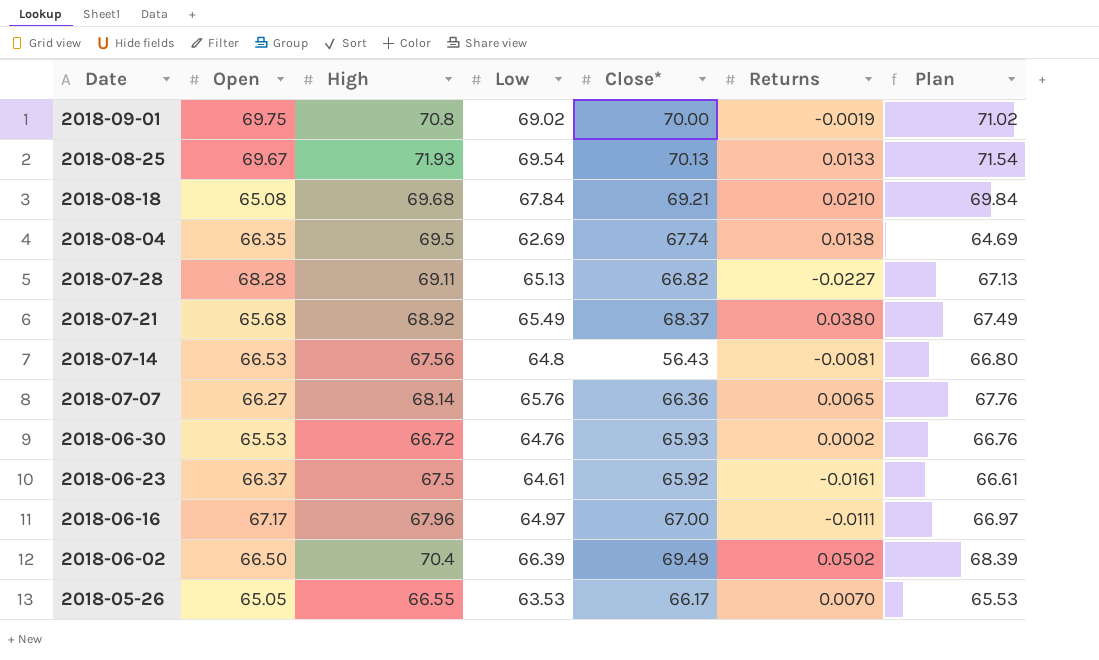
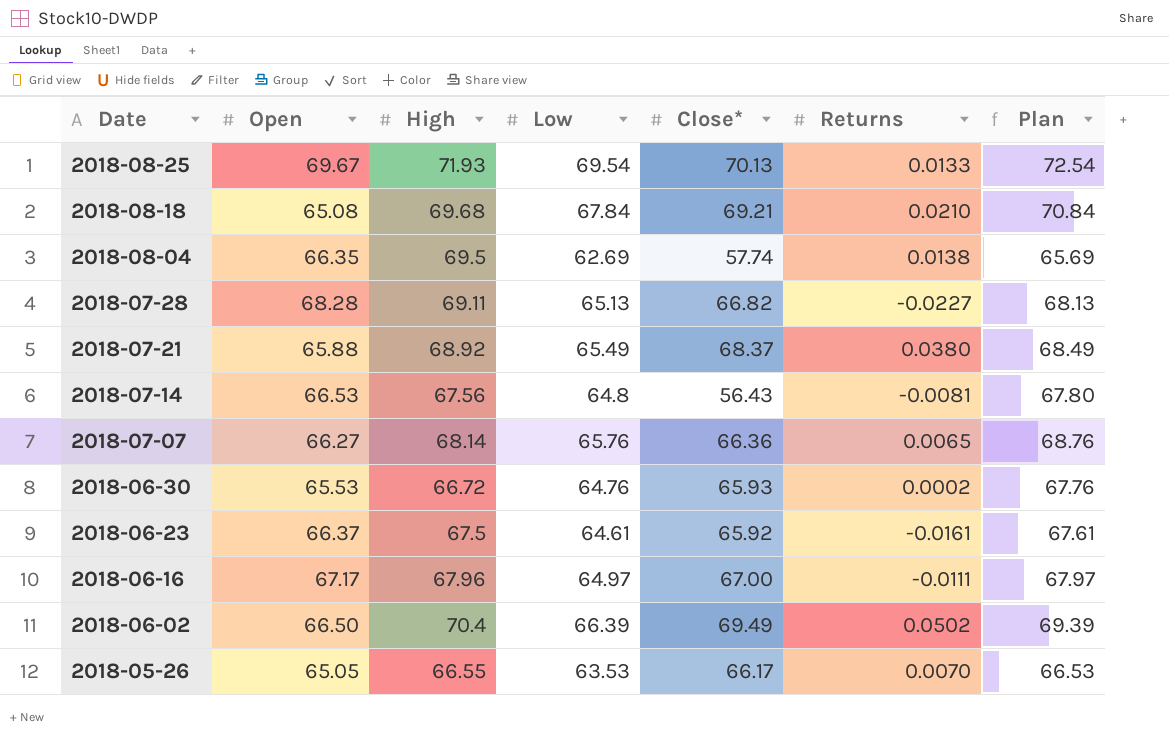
column Plan | formula: [Low] + 2 -> [Low] + 3
row 2018-09-01: 69.75 | 70.8 | 69.02 | 70.00 | -0.0019 | 71.02 -> none
2018-08-04 | Close*: 67.74 -> 57.74
2018-07-21 | Open: 65.68 -> 65.88

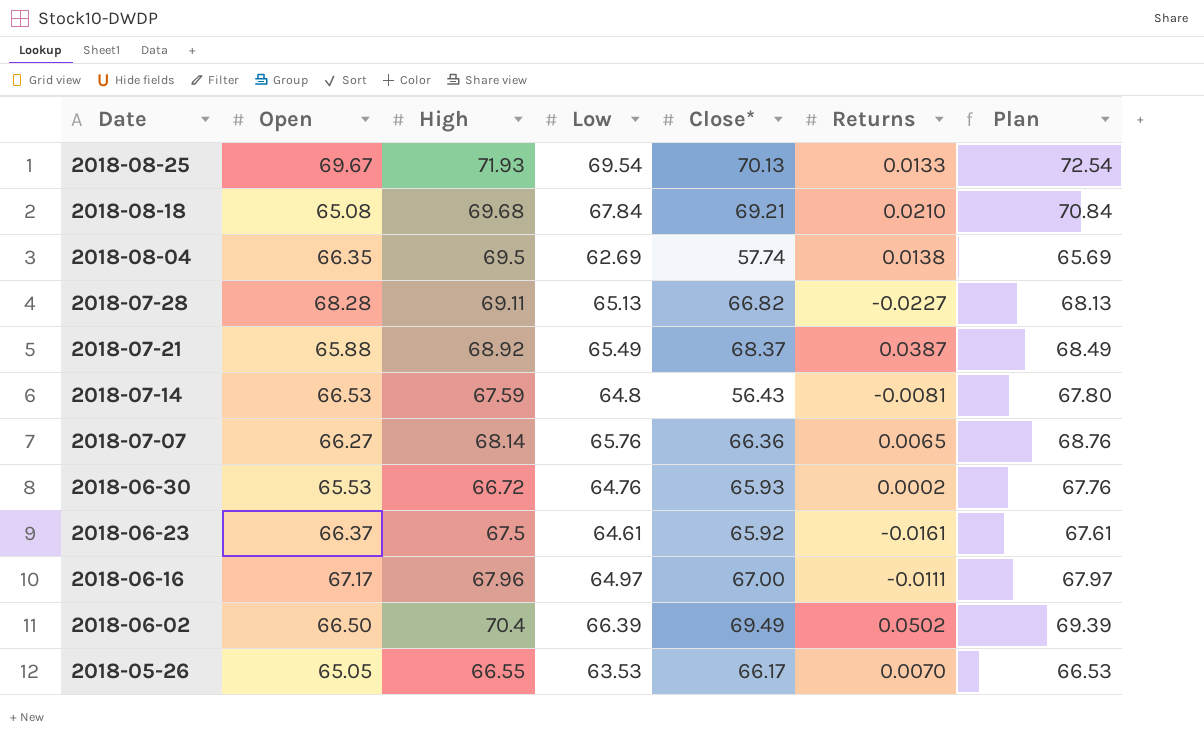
2018-07-21 | Returns: 0.0380 -> 0.0387
2018-07-14 | High: 67.56 -> 67.59

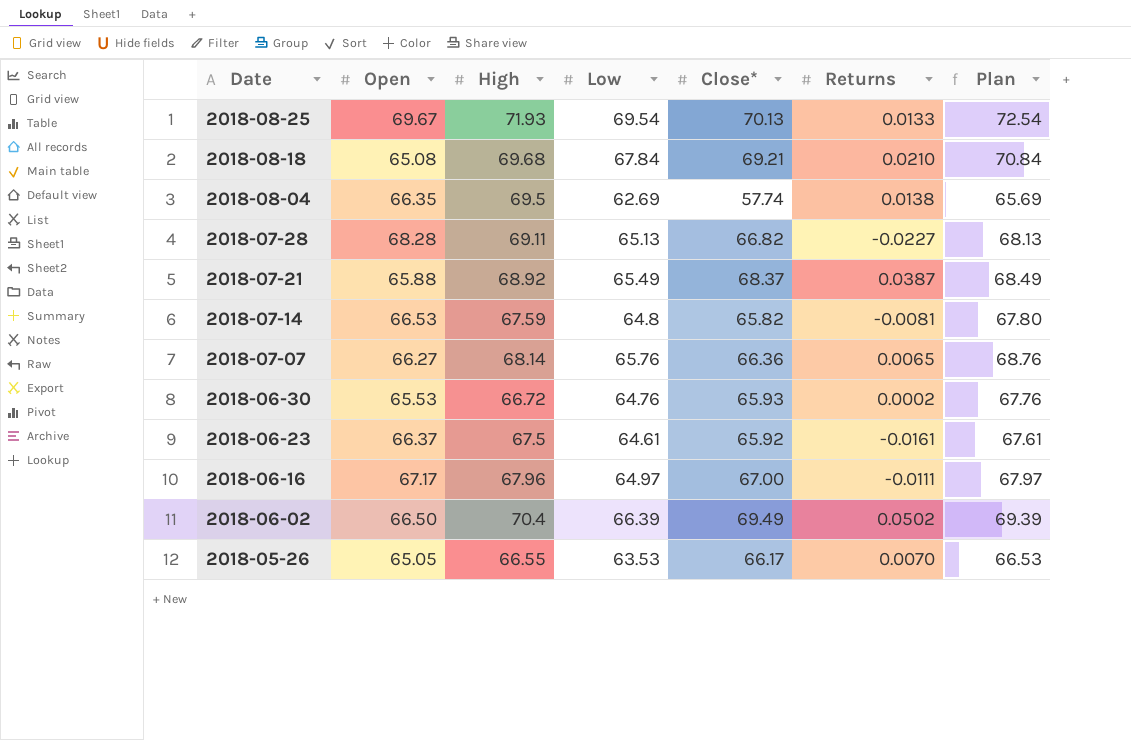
2018-07-14 | Close*: 56.43 -> 65.82

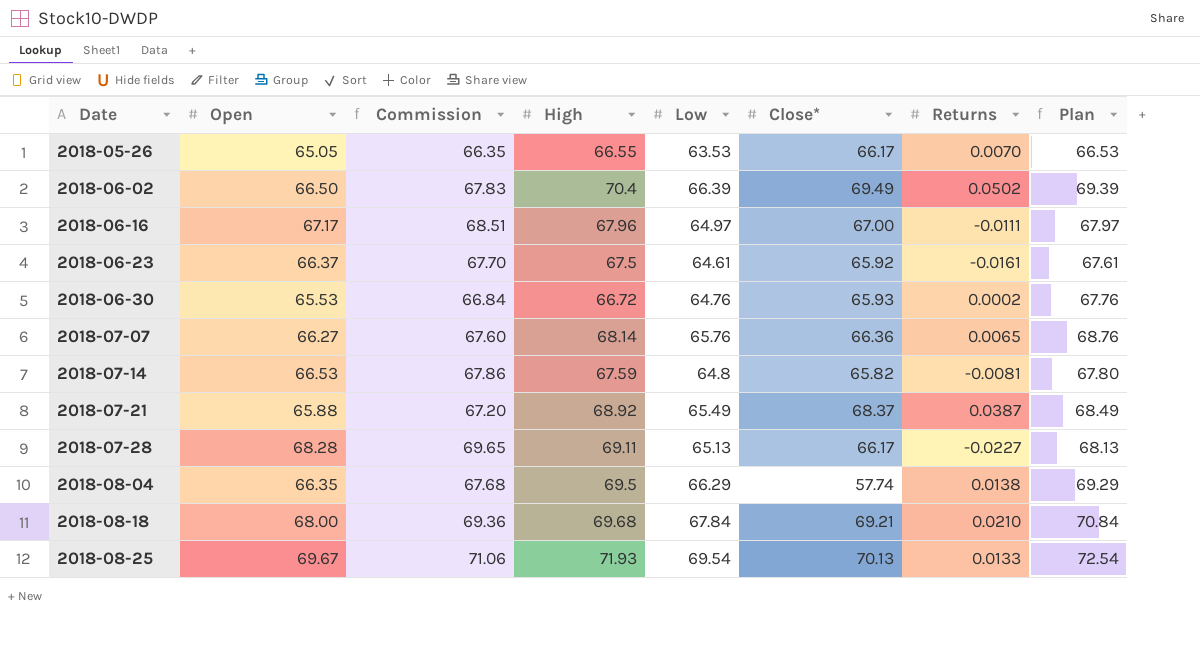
row order: Date descending -> Date ascending
column Commission | formula: none -> [Open] * 1.02
2018-07-28 | Close*: 66.82 -> 66.17
2018-08-04 | Low: 62.69 -> 66.29
2018-08-04 | Plan: 65.69 -> 69.29
2018-08-18 | Open: 65.08 -> 68.00

